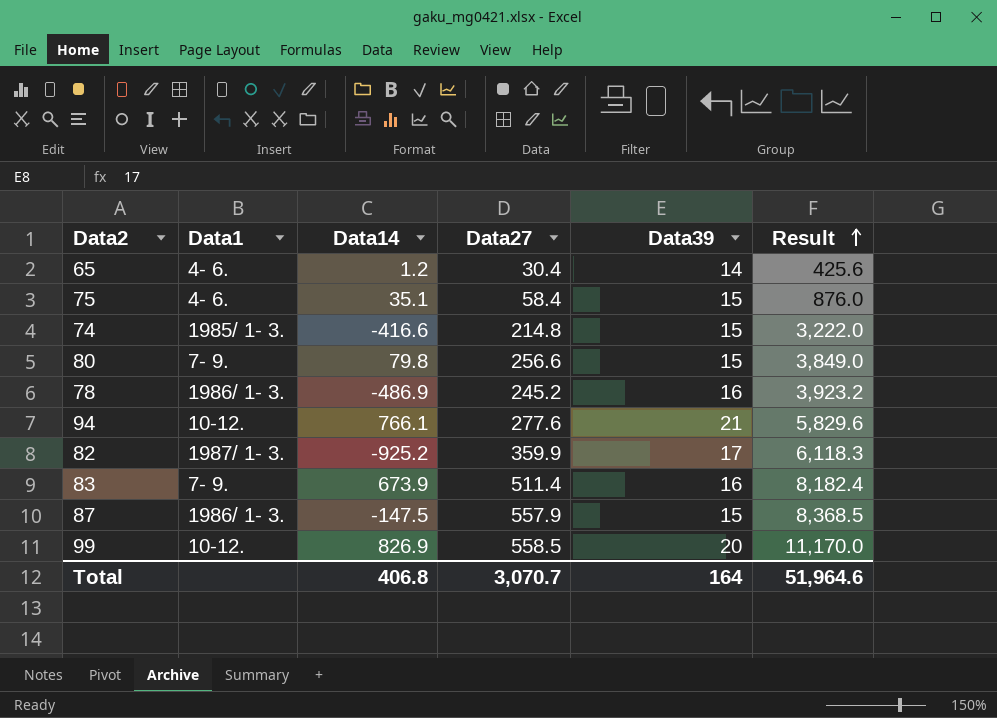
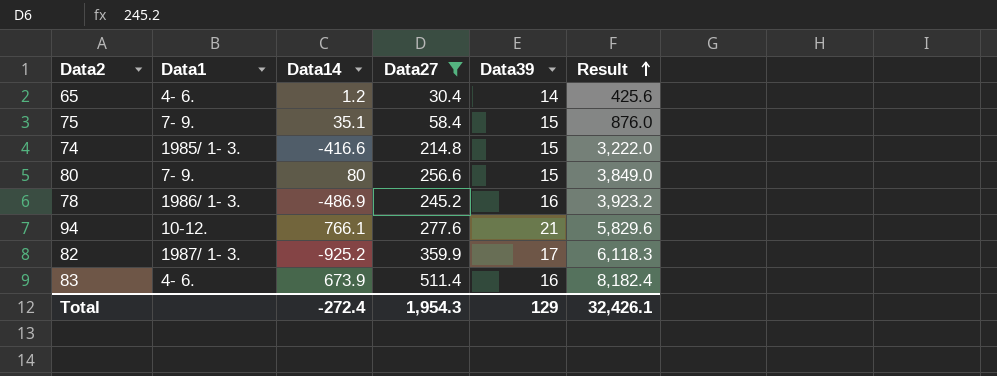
filter: none -> Data27 <= 511.4
75 | Data1: 4- 6. -> 7- 9.
80 | Data14: 79.8 -> 80
83 | Data1: 7- 9. -> 4- 6.
Total | Data14: 406.8 -> -272.4
Total | Data27: 3,070.7 -> 1,954.3
Total | Data39: 164 -> 129
Total | Result: 51,964.6 -> 32,426.1

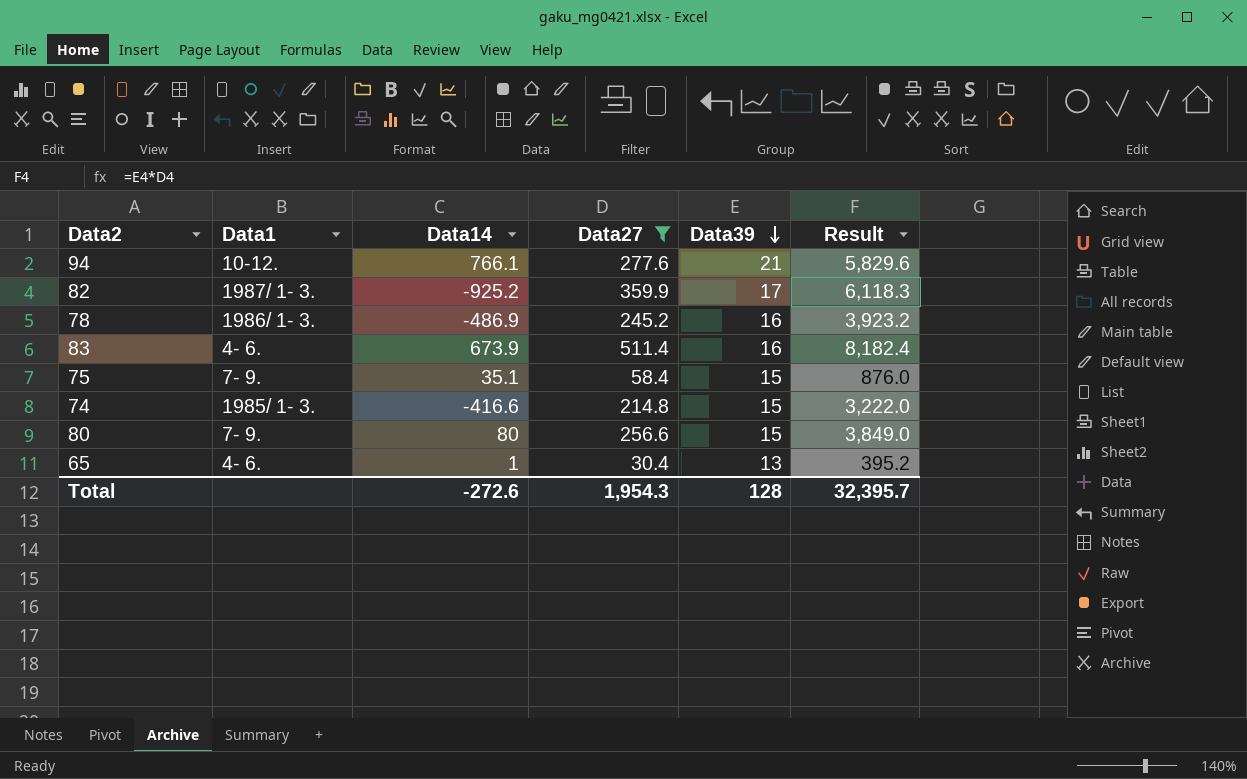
row order: Result ascending -> Data39 descending
65 | Data14: 1.2 -> 1
65 | Data39: 14 -> 13
65 | Result: 425.6 -> 395.2
Total | Data14: -272.4 -> -272.6
Total | Data39: 129 -> 128
Total | Result: 32,426.1 -> 32,395.7

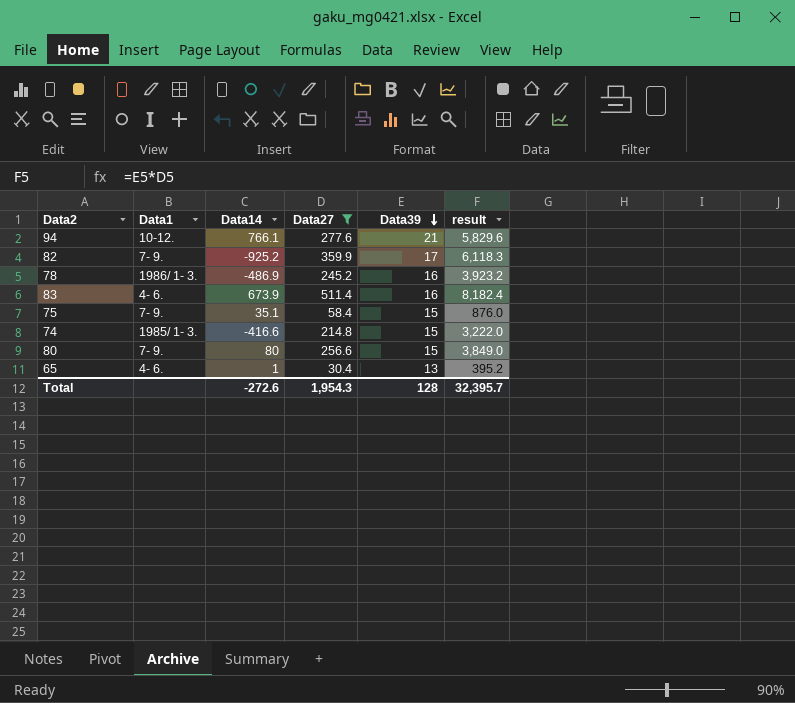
column name: Result -> result
82 | Data1: 1987/ 1- 3. -> 7- 9.

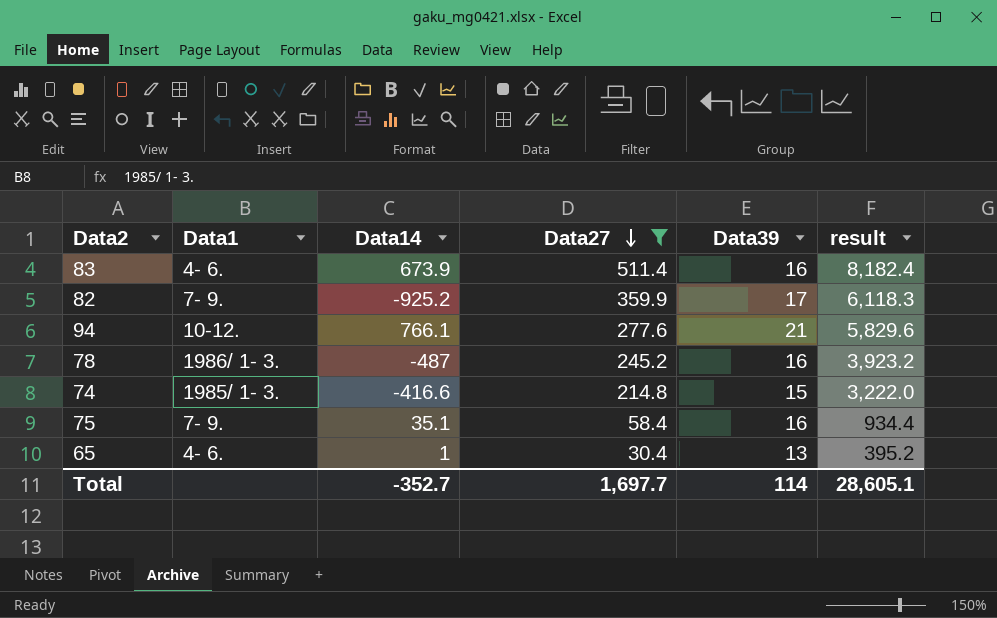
row order: Data39 descending -> Data27 descending
row 80: 7- 9. | 80 | 256.6 | 15 | 3,849.0 -> none
78 | Data14: -486.9 -> -487
75 | Data39: 15 -> 16
75 | result: 876.0 -> 934.4
Total | Data14: -272.6 -> -352.7
Total | Data27: 1,954.3 -> 1,697.7
Total | Data39: 128 -> 114
Total | result: 32,395.7 -> 28,605.1

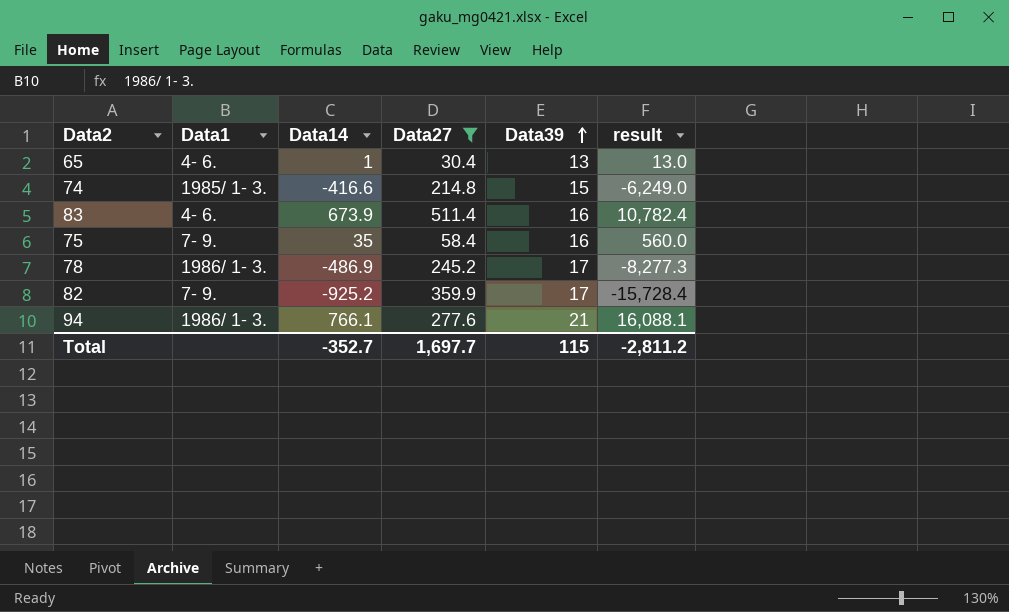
row order: Data27 descending -> Data39 ascending
column result | formula: [Data27] * [Data39] -> [Data14] * [Data39]
75 | Data14: 35.1 -> 35
78 | Data14: -487 -> -486.9
78 | Data39: 16 -> 17
94 | Data1: 10-12. -> 1986/ 1- 3.
Total | Data39: 114 -> 115
Total | result: 28,605.1 -> -2,811.2

